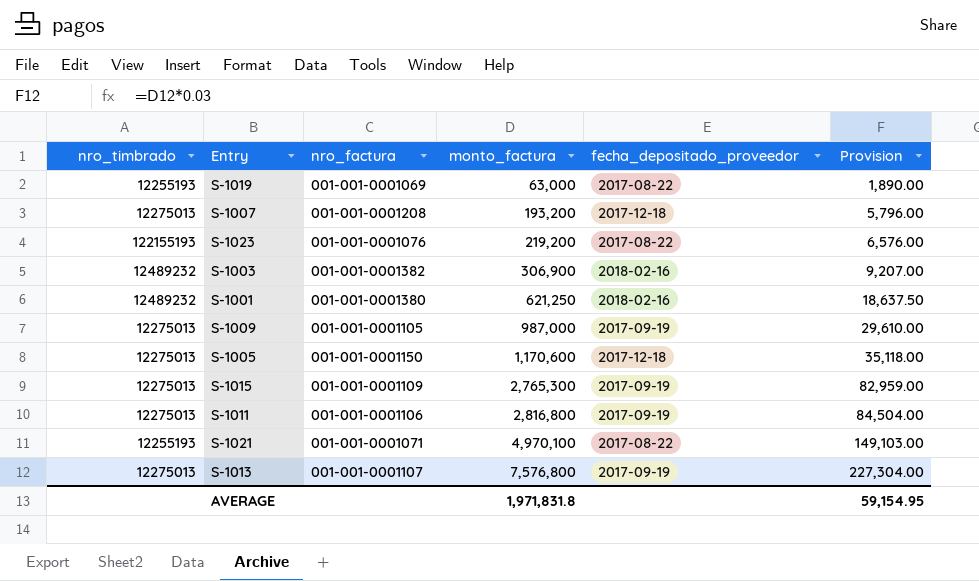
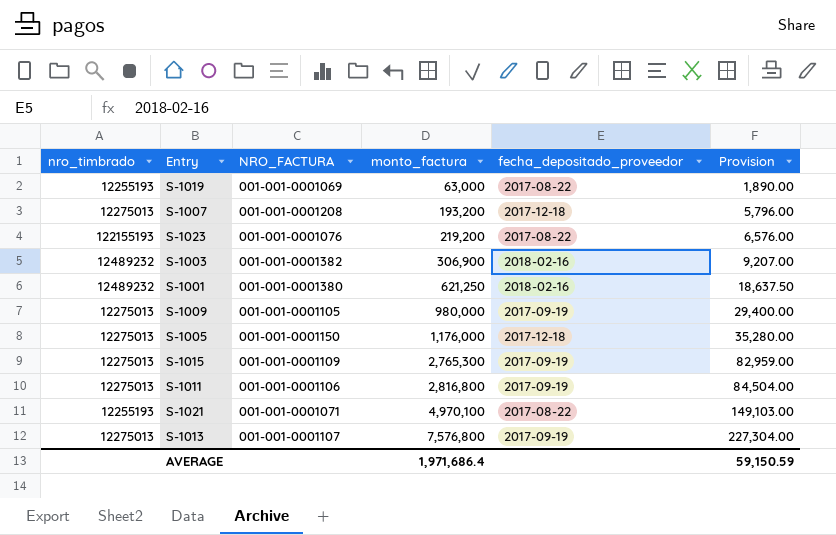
column name: nro_factura -> NRO_FACTURA
S-1009 | monto_factura: 987,000 -> 980,000
S-1009 | Provision: 29,610.00 -> 29,400.00
S-1005 | monto_factura: 1,170,600 -> 1,176,000
S-1005 | Provision: 35,118.00 -> 35,280.00
AVERAGE | monto_factura: 1,971,831.8 -> 1,971,686.4
AVERAGE | Provision: 59,154.95 -> 59,150.59

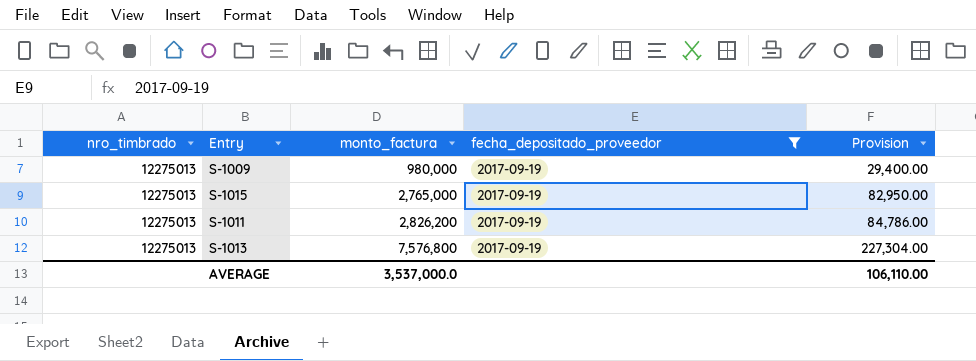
filter: none -> fecha_depositado_proveedor = 2017-09-19
column NRO_FACTURA | position: 3 -> none
S-1015 | monto_factura: 2,765,300 -> 2,765,000
S-1015 | Provision: 82,959.00 -> 82,950.00
S-1011 | monto_factura: 2,816,800 -> 2,826,200
S-1011 | Provision: 84,504.00 -> 84,786.00
AVERAGE | monto_factura: 1,971,686.4 -> 3,537,000.0
AVERAGE | Provision: 59,150.59 -> 106,110.00

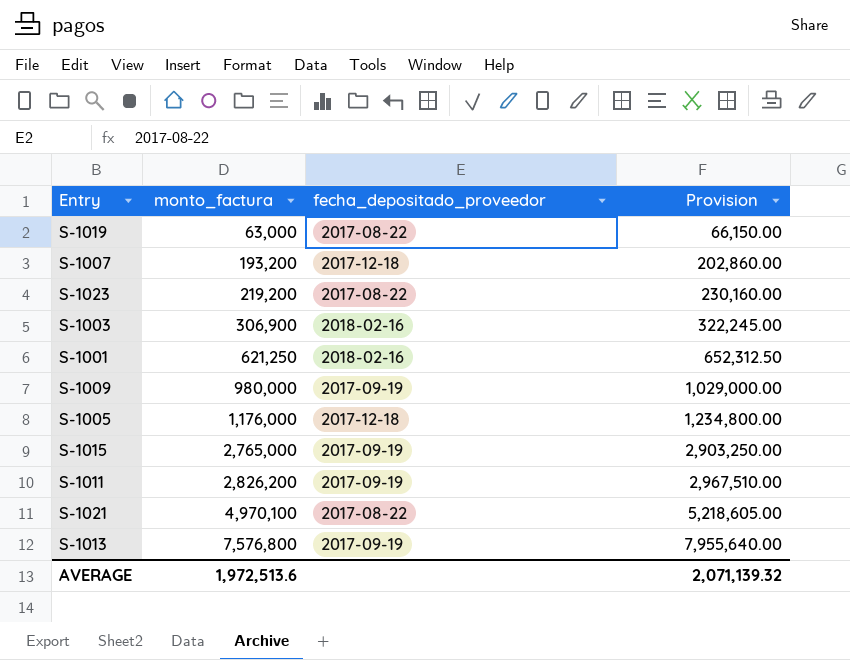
filter: fecha_depositado_proveedor = 2017-09-19 -> none
column nro_timbrado | position: 1 -> none
column Provision | formula: [monto_factura] * 0.03 -> [monto_factura] * 1.05
AVERAGE | monto_factura: 3,537,000.0 -> 1,972,513.6
AVERAGE | Provision: 106,110.00 -> 2,071,139.32

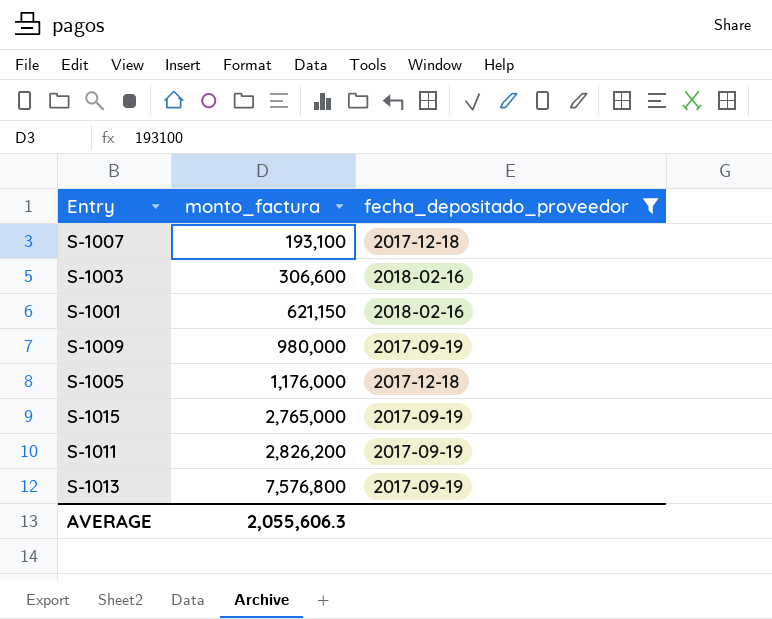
filter: none -> fecha_depositado_proveedor != 2017-08-22
column Provision | formula: [monto_factura] * 1.05 -> none
S-1007 | monto_factura: 193,200 -> 193,100
S-1003 | monto_factura: 306,900 -> 306,600
S-1001 | monto_factura: 621,250 -> 621,150
AVERAGE | monto_factura: 1,972,513.6 -> 2,055,606.3

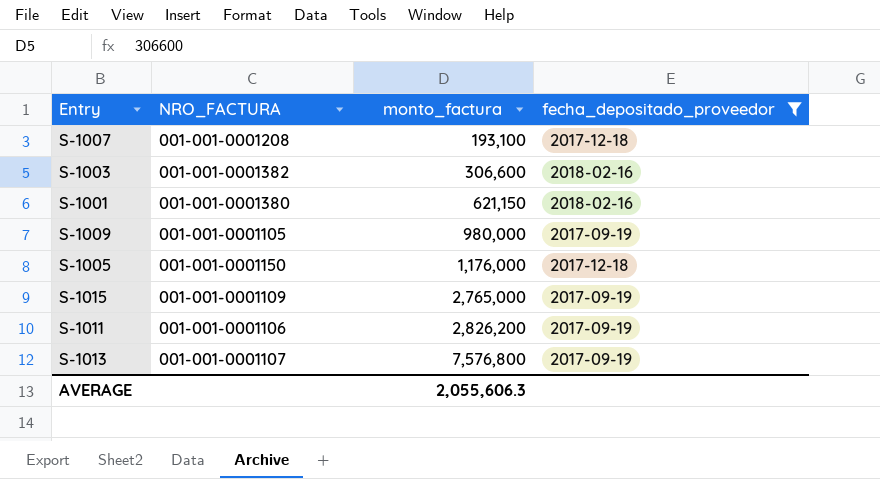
column NRO_FACTURA | position: none -> 2

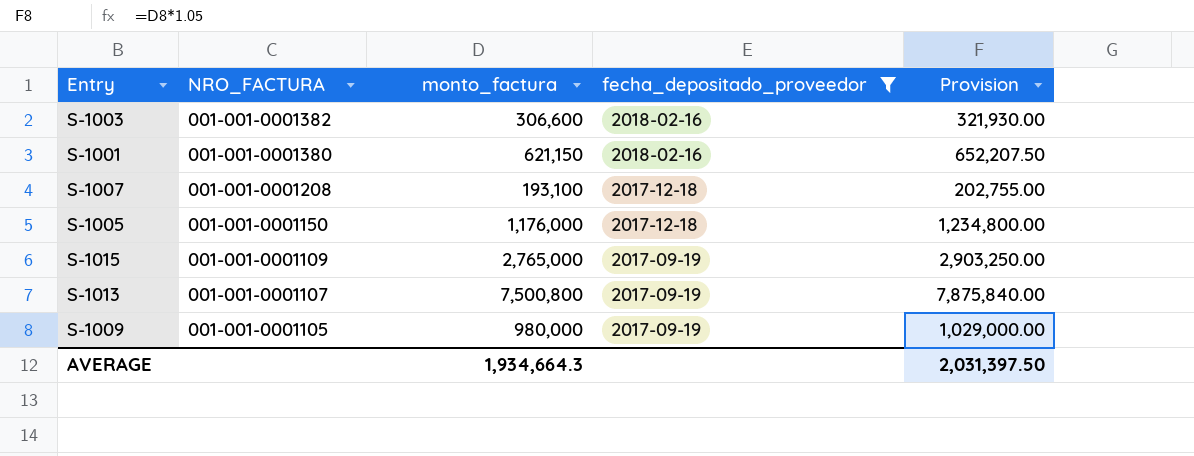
row order: monto_factura ascending -> NRO_FACTURA descending
column Provision | formula: none -> [monto_factura] * 1.05
row S-1011: 001-001-0001106 | 2,826,200 | 2017-09-19 -> none
S-1013 | monto_factura: 7,576,800 -> 7,500,800
AVERAGE | monto_factura: 2,055,606.3 -> 1,934,664.3

